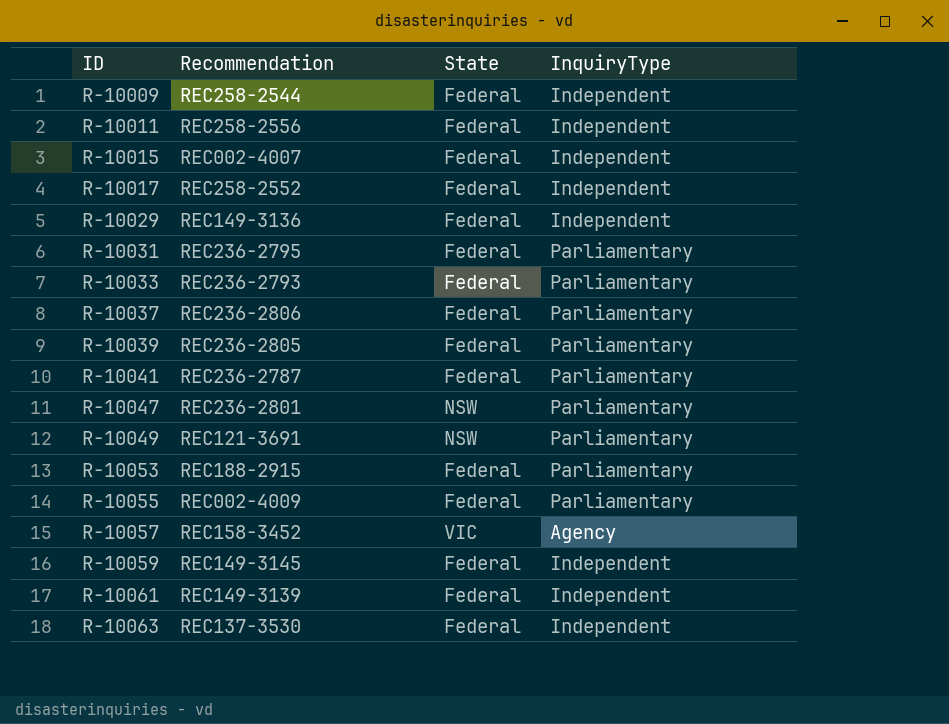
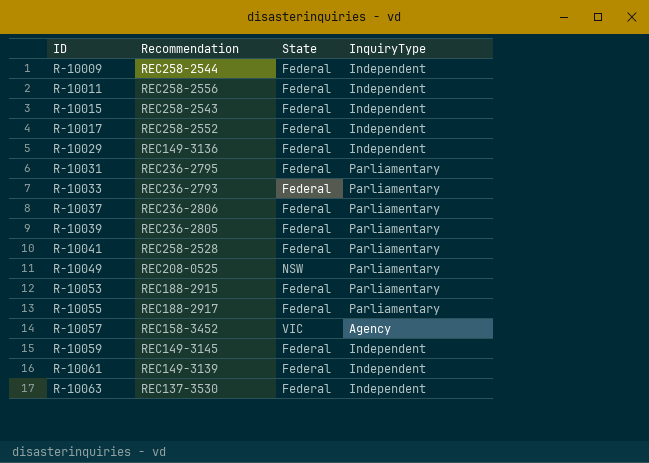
row R-10047: REC236-2801 | NSW | Parliamentary -> none
R-10015 | Recommendation: REC002-4007 -> REC258-2543
R-10041 | Recommendation: REC236-2787 -> REC258-2528
R-10049 | Recommendation: REC121-3691 -> REC208-0525
R-10055 | Recommendation: REC002-4009 -> REC188-2917

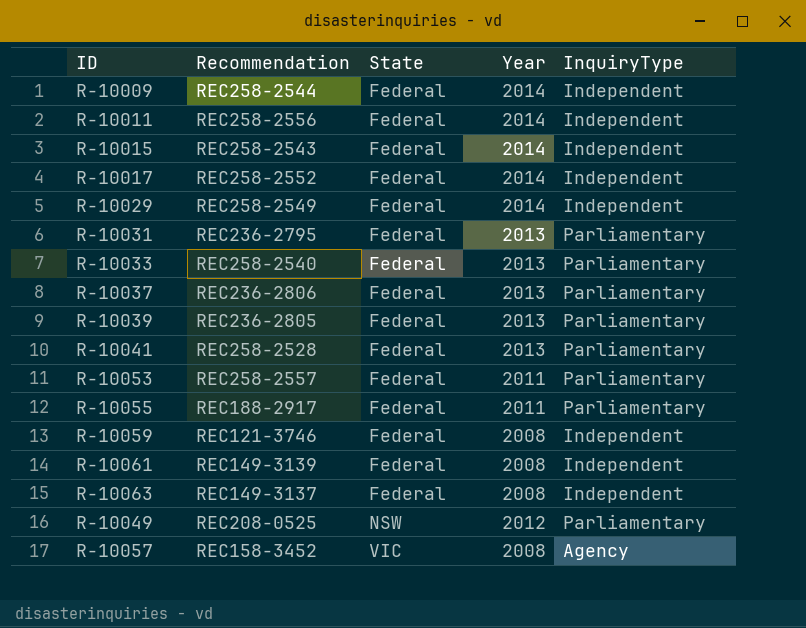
row order: ID ascending -> State ascending
column Year | position: none -> 4
R-10029 | Recommendation: REC149-3136 -> REC258-2549
R-10033 | Recommendation: REC236-2793 -> REC258-2540
R-10053 | Recommendation: REC188-2915 -> REC258-2557
R-10059 | Recommendation: REC149-3145 -> REC121-3746
R-10063 | Recommendation: REC137-3530 -> REC149-3137

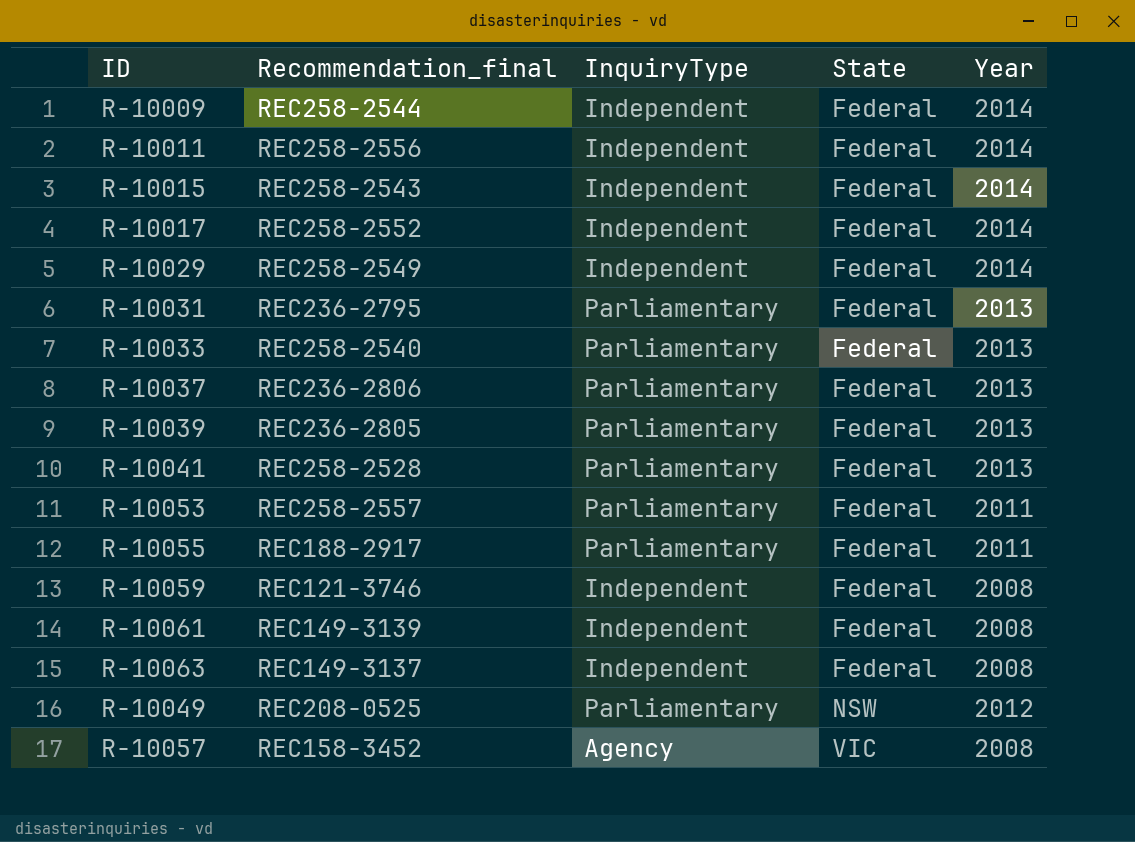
column name: Recommendation -> Recommendation_final
column InquiryType | position: 5 -> 3

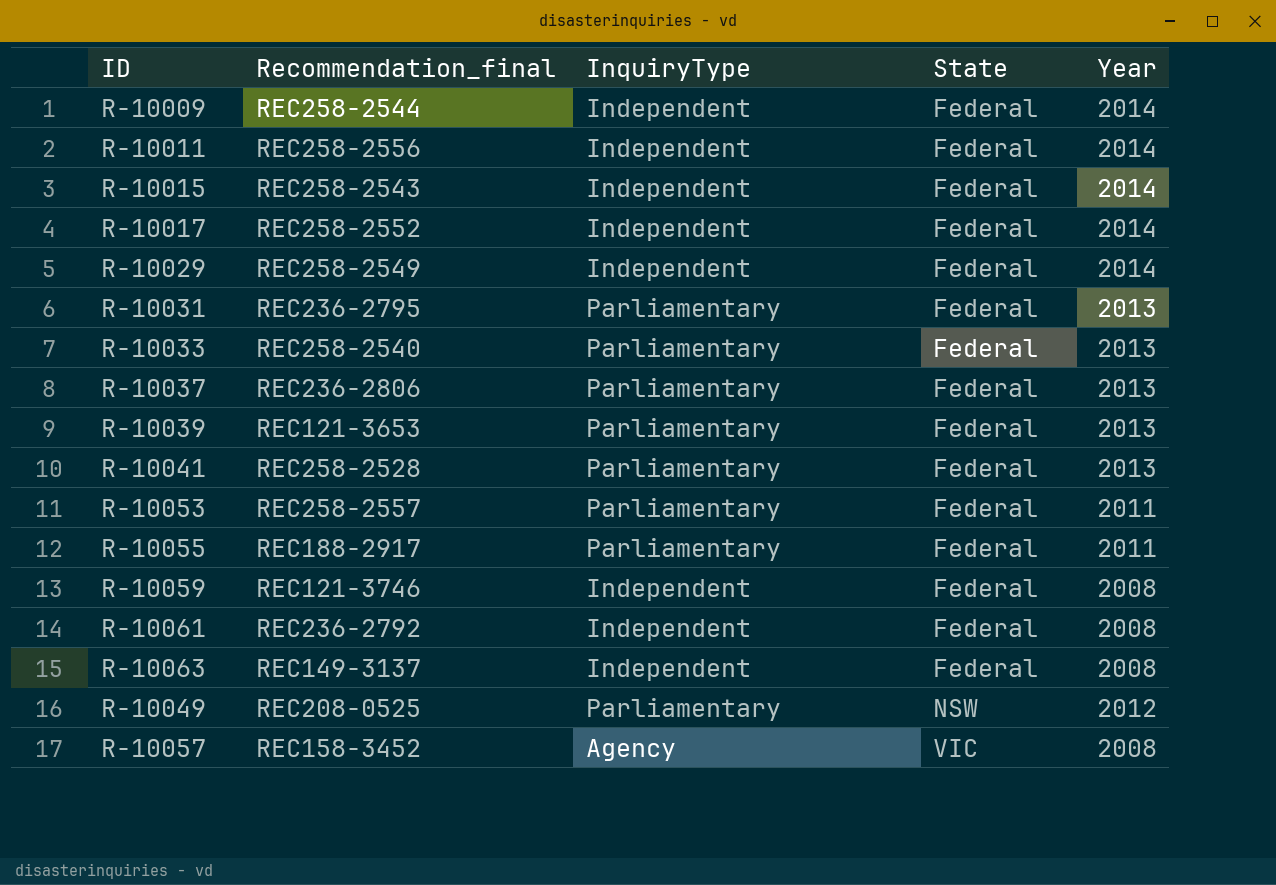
R-10039 | Recommendation_final: REC236-2805 -> REC121-3653
R-10061 | Recommendation_final: REC149-3139 -> REC236-2792

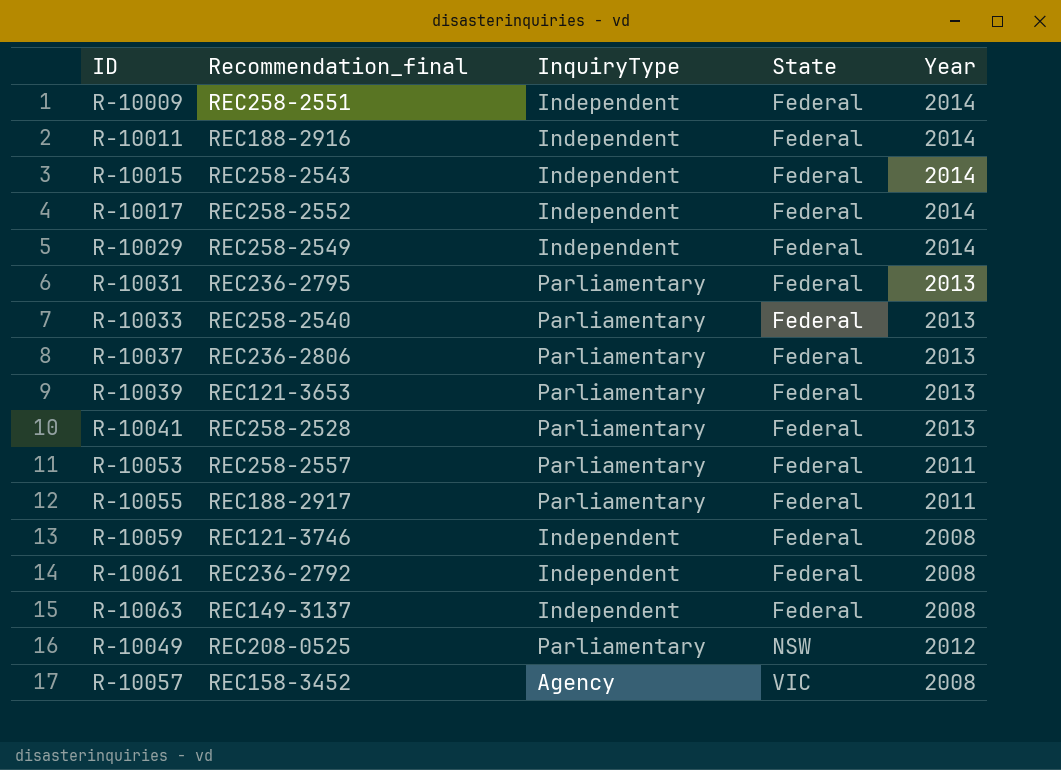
R-10009 | Recommendation_final: REC258-2544 -> REC258-2551
R-10011 | Recommendation_final: REC258-2556 -> REC188-2916

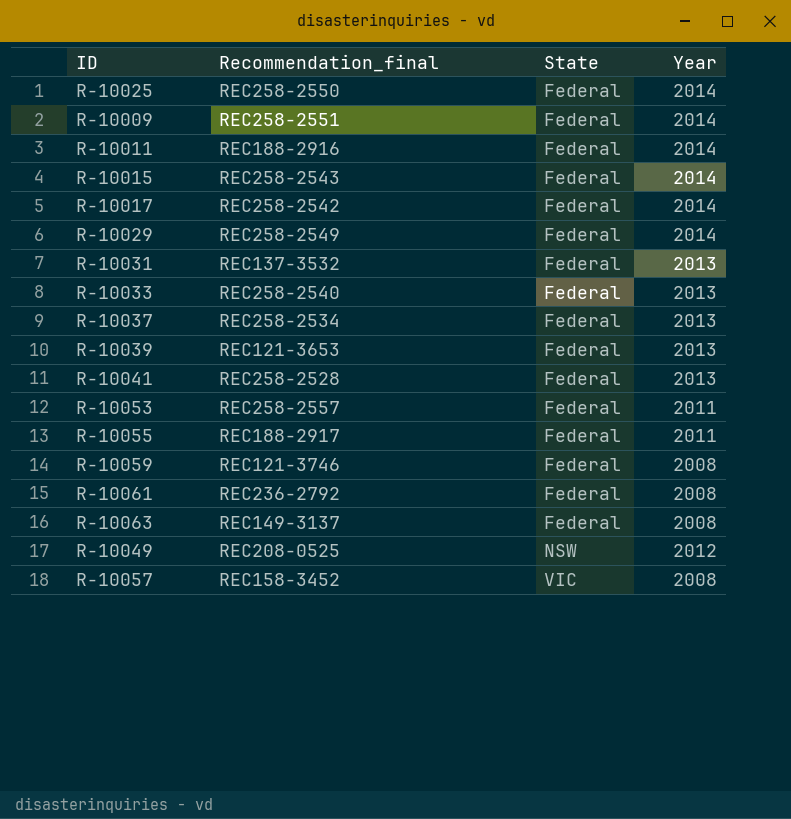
column InquiryType | position: 3 -> none
row R-10025: none -> REC258-2550 | Federal | 2014
R-10017 | Recommendation_final: REC258-2552 -> REC258-2542
R-10031 | Recommendation_final: REC236-2795 -> REC137-3532
R-10037 | Recommendation_final: REC236-2806 -> REC258-2534

